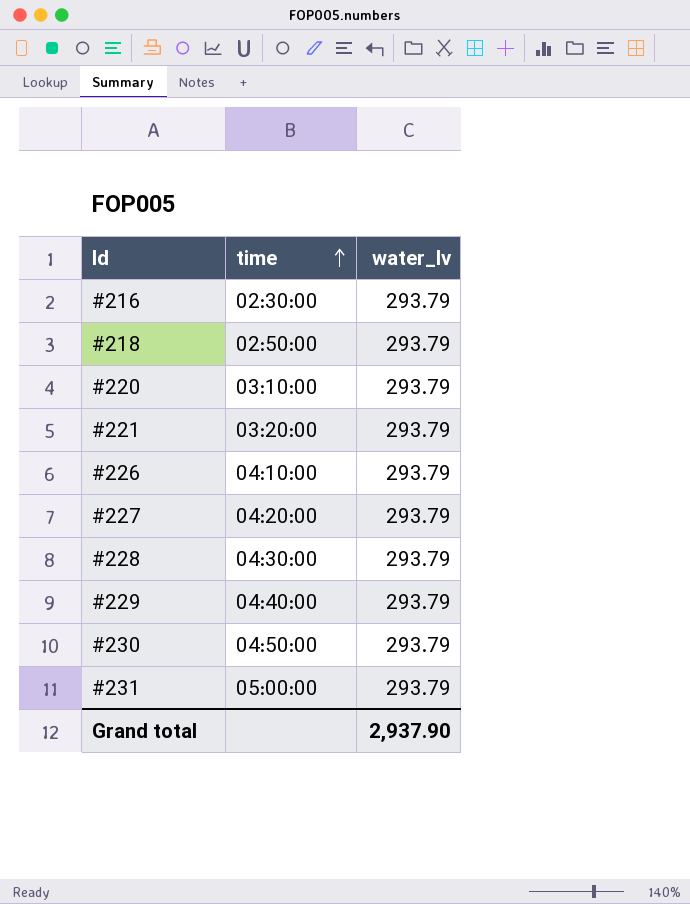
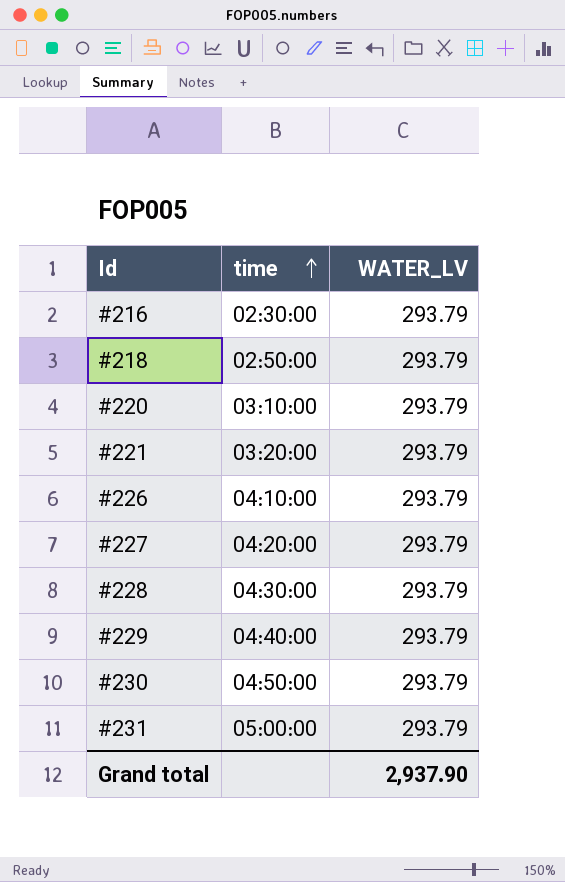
column name: water_lv -> WATER_LV

